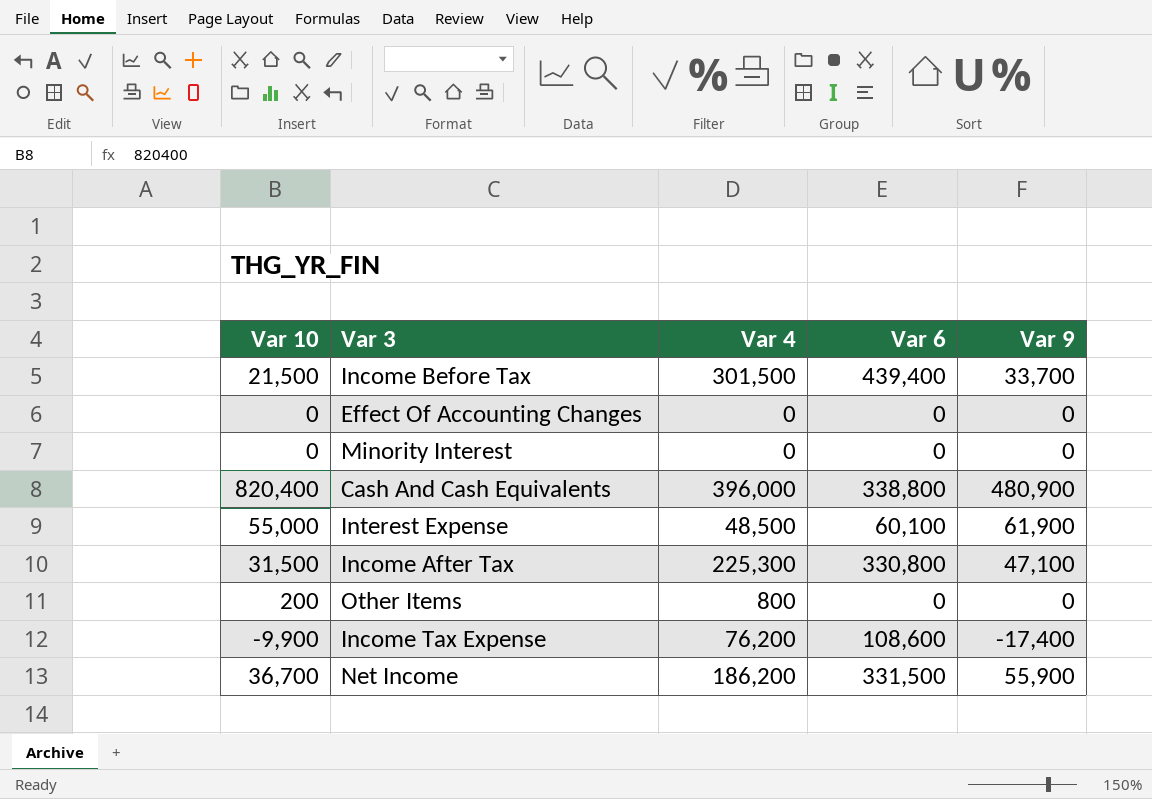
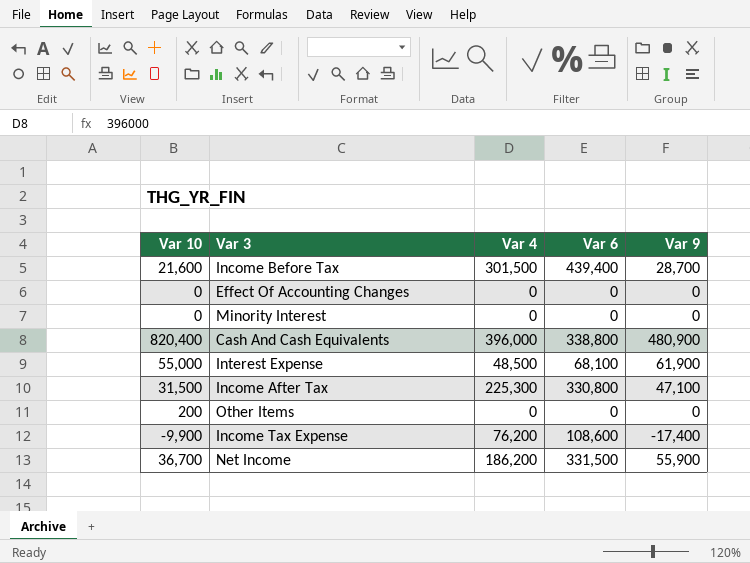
Income Before Tax | Var 10: 21,500 -> 21,600
Income Before Tax | Var 9: 33,700 -> 28,700
Interest Expense | Var 6: 60,100 -> 68,100
Other Items | Var 4: 800 -> 0

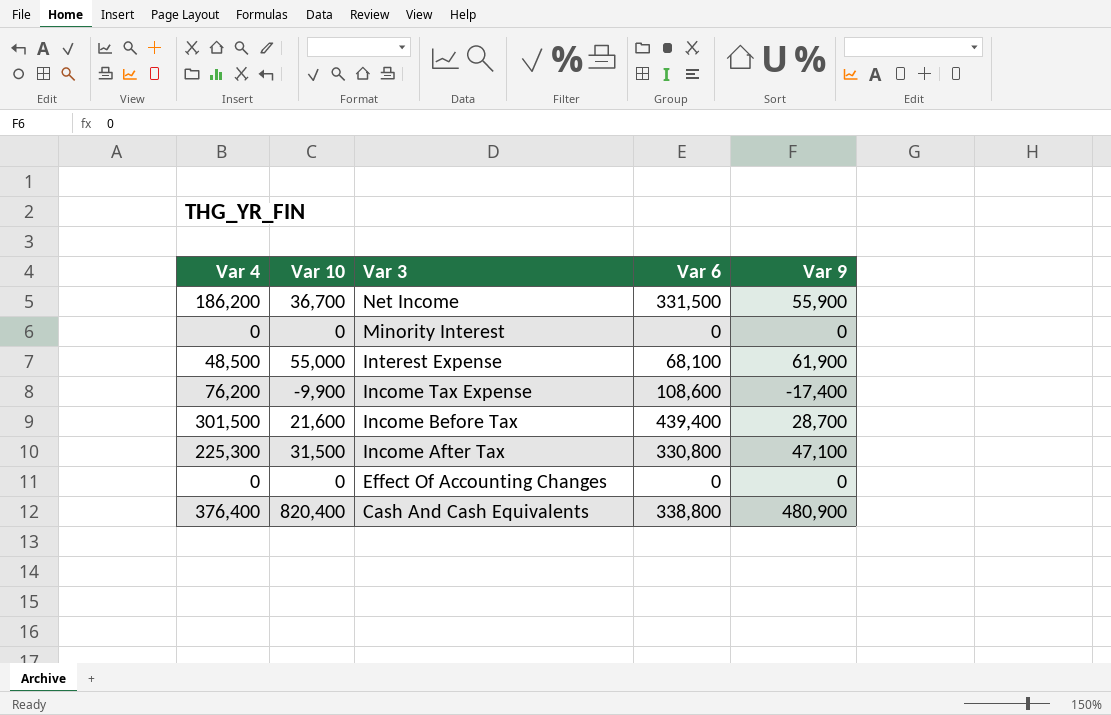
row order: none -> Var 3 descending
column Var 4 | position: 3 -> 1
row Other Items: 200 | 0 | 0 | 0 -> none
Cash And Cash Equivalents | Var 4: 396,000 -> 376,400

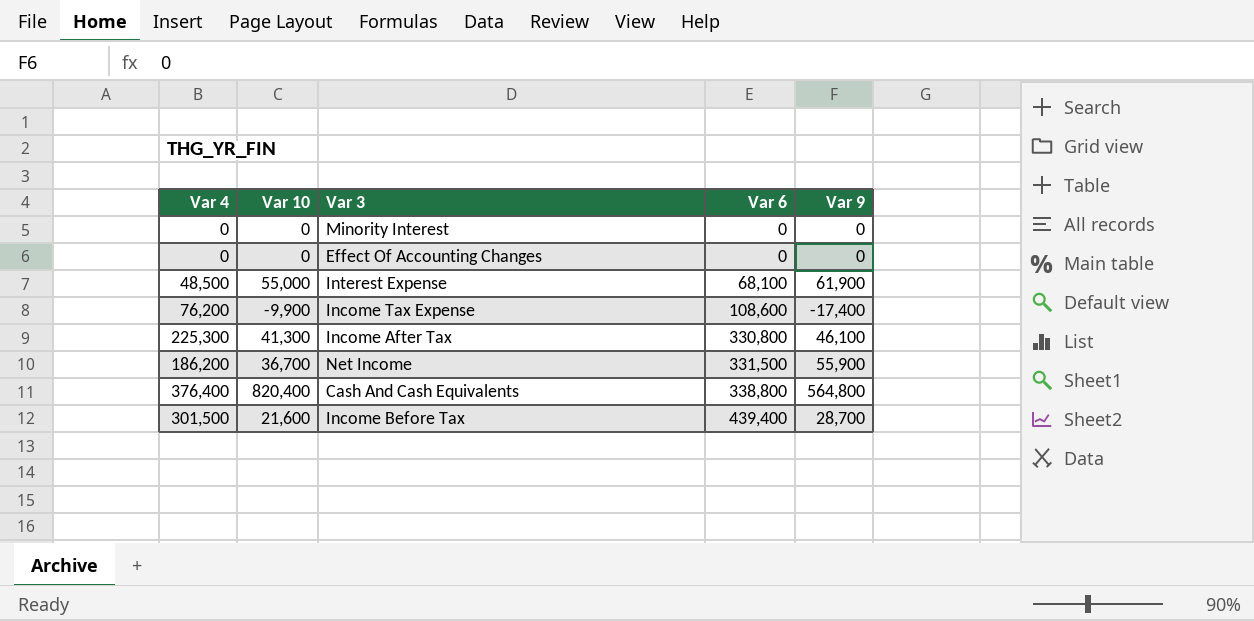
row order: Var 3 descending -> Var 6 ascending
Income After Tax | Var 10: 31,500 -> 41,300
Income After Tax | Var 9: 47,100 -> 46,100
Cash And Cash Equivalents | Var 9: 480,900 -> 564,800

